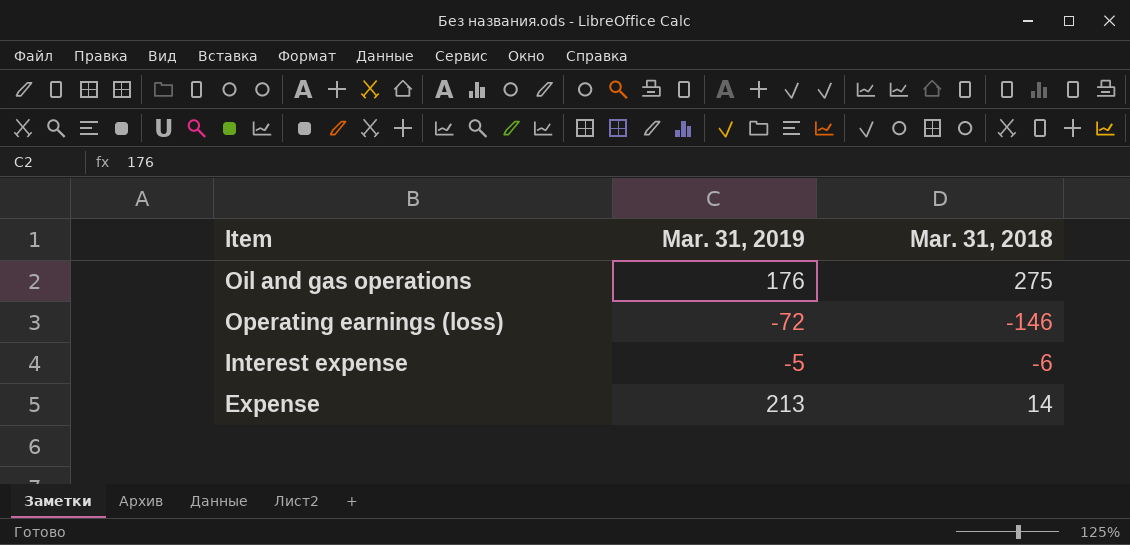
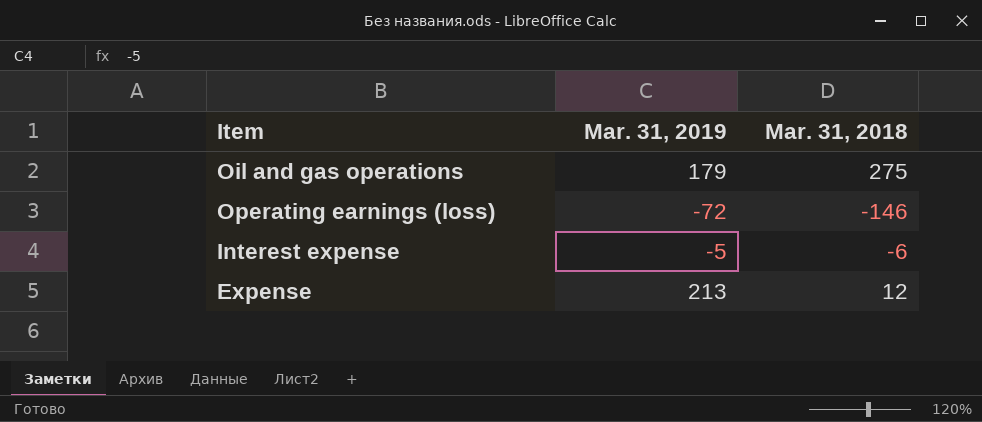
Oil and gas operations | Mar. 31, 2019: 176 -> 179
Expense | Mar. 31, 2018: 14 -> 12

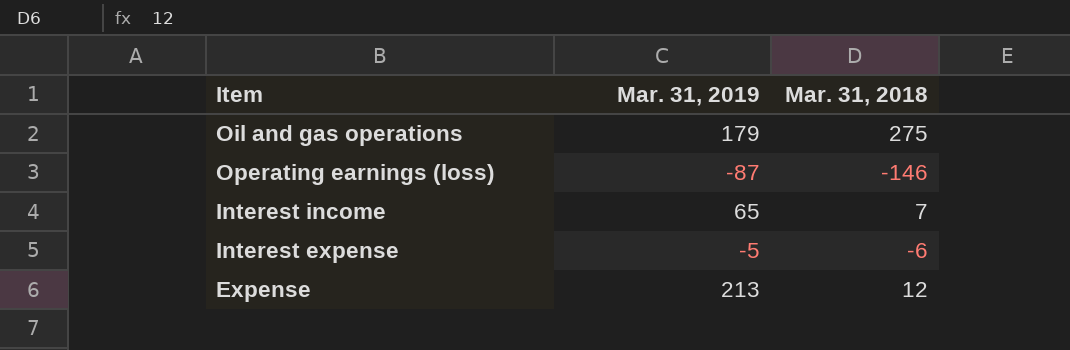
Operating earnings (loss) | Mar. 31, 2019: -72 -> -87
row Interest income: none -> 65 | 7

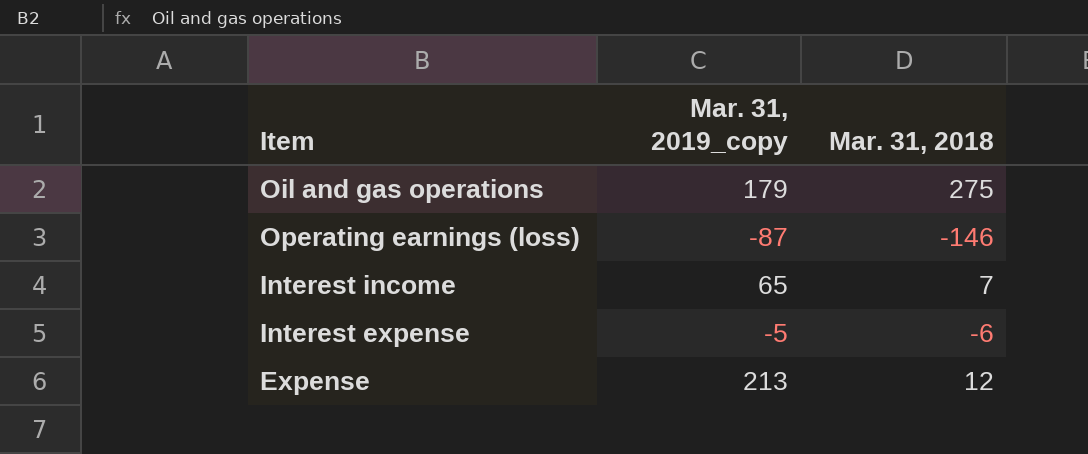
column name: Mar. 31, 2019 -> Mar. 31, 2019_copy

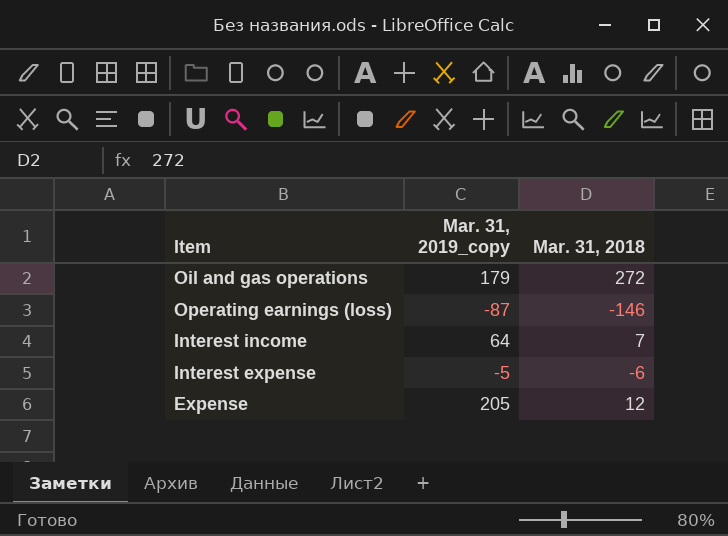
Oil and gas operations | Mar. 31, 2018: 275 -> 272
Interest income | Mar. 31, 2019_copy: 65 -> 64
Expense | Mar. 31, 2019_copy: 213 -> 205

